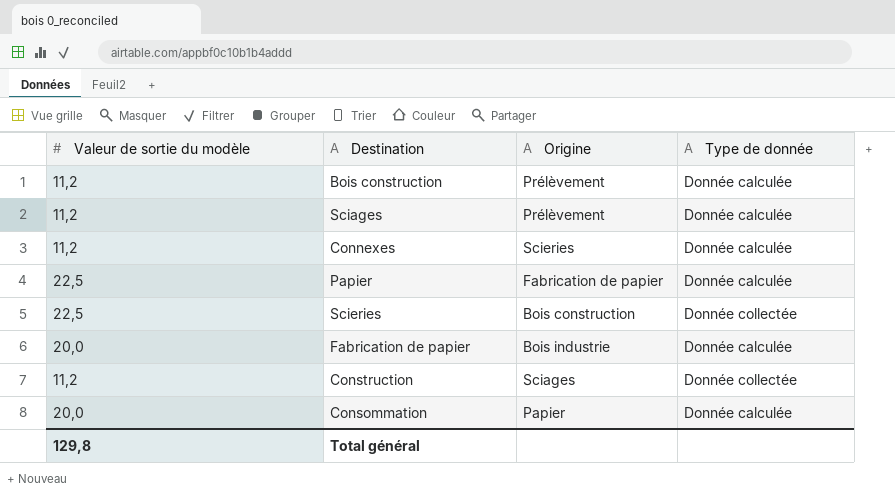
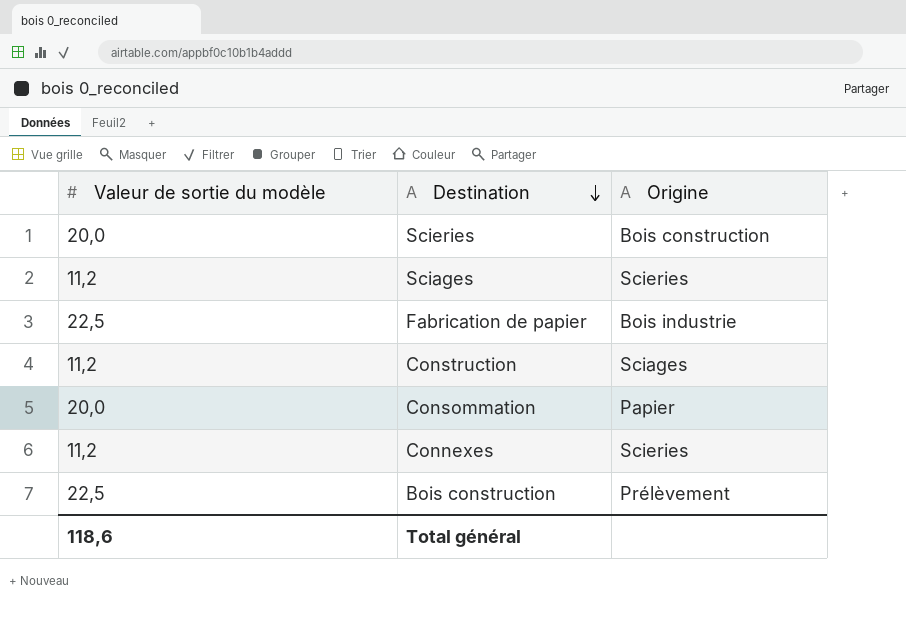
row order: none -> Destination descending
column Type de donnée | position: 4 -> none
row Papier: 22,5 | Fabrication de papier | Donnée calculée -> none
Scieries | Valeur de sortie du modèle: 22,5 -> 20,0
Sciages | Origine: Prélèvement -> Scieries
Fabrication de papier | Valeur de sortie du modèle: 20,0 -> 22,5
Bois construction | Valeur de sortie du modèle: 11,2 -> 22,5
Total général | Valeur de sortie du modèle: 129,8 -> 118,6

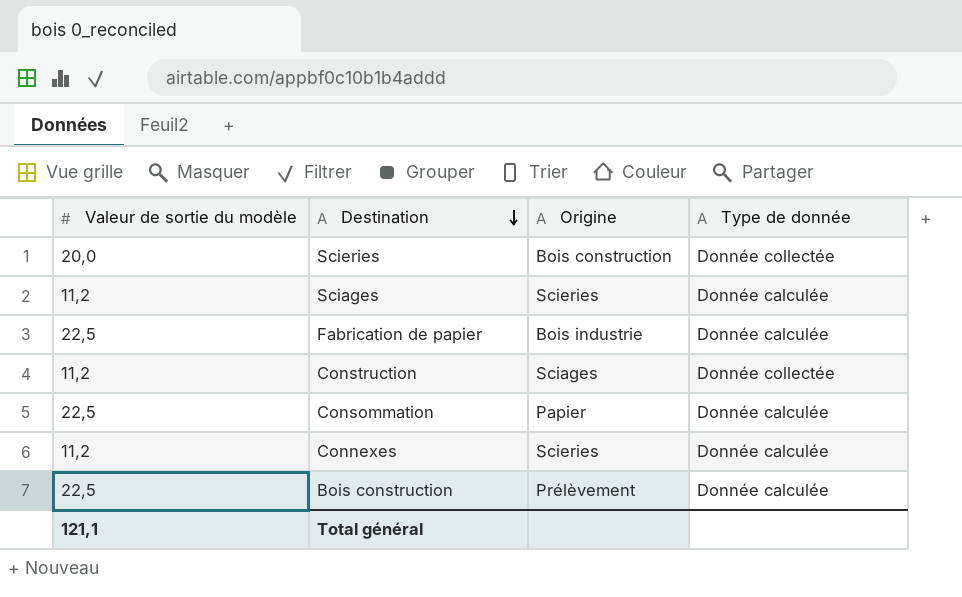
column Type de donnée | position: none -> 4
Consommation | Valeur de sortie du modèle: 20,0 -> 22,5
Total général | Valeur de sortie du modèle: 118,6 -> 121,1

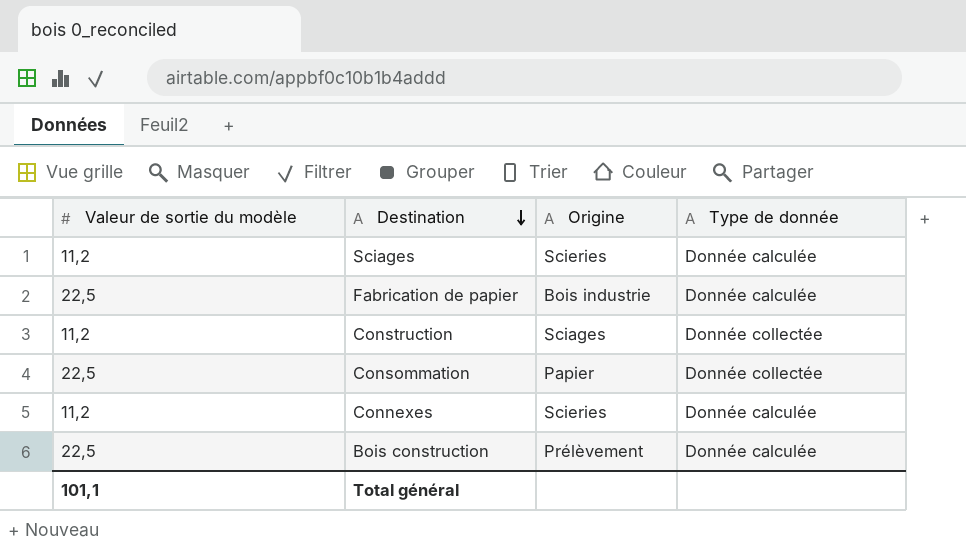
row Scieries: 20,0 | Bois construction | Donnée collectée -> none
Consommation | Type de donnée: Donnée calculée -> Donnée collectée
Total général | Valeur de sortie du modèle: 121,1 -> 101,1

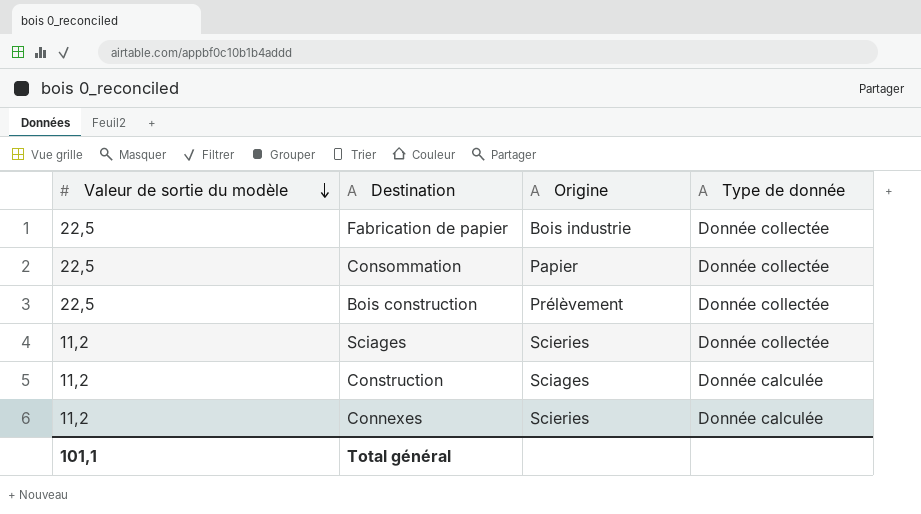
row order: Destination descending -> Valeur de sortie du modèle descending
Fabrication de papier | Type de donnée: Donnée calculée -> Donnée collectée
Bois construction | Type de donnée: Donnée calculée -> Donnée collectée
Sciages | Type de donnée: Donnée calculée -> Donnée collectée
Construction | Type de donnée: Donnée collectée -> Donnée calculée

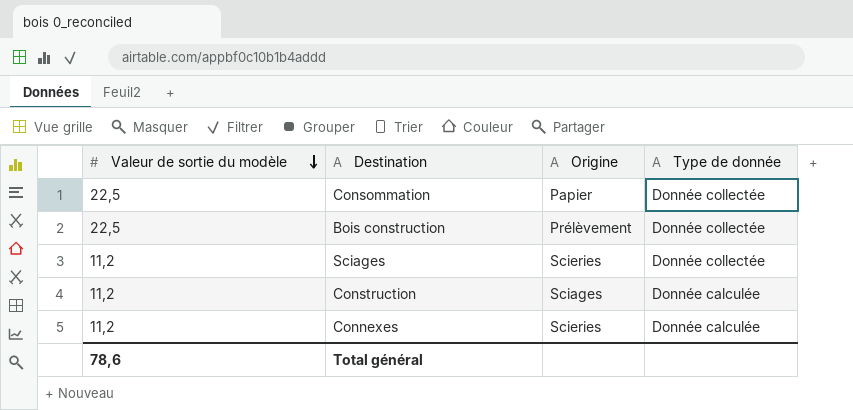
row Fabrication de papier: 22,5 | Bois industrie | Donnée collectée -> none
Total général | Valeur de sortie du modèle: 101,1 -> 78,6

